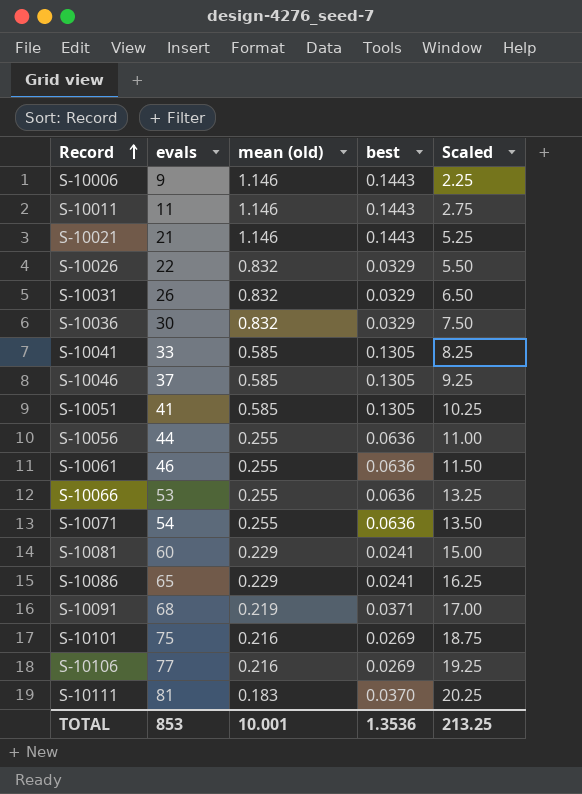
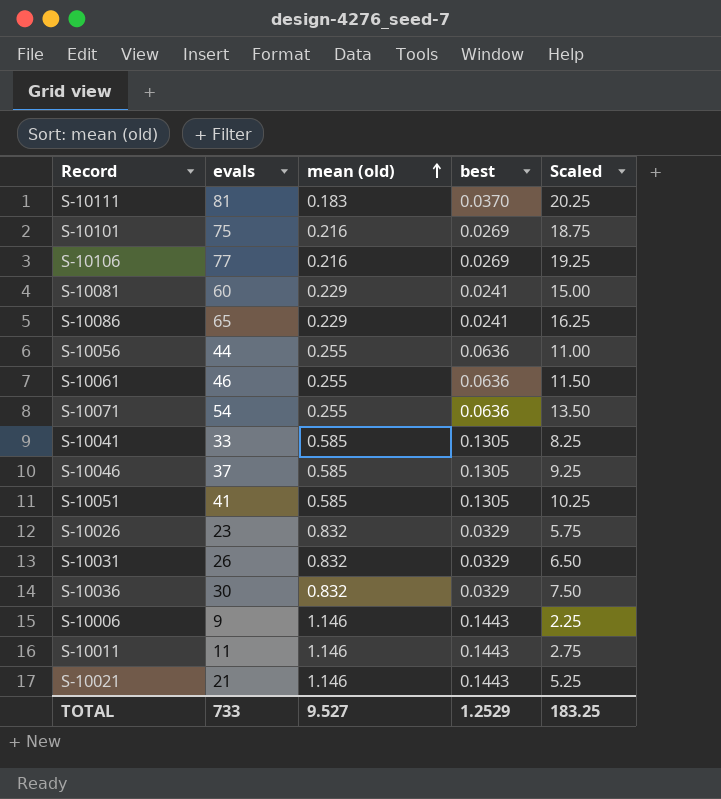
row order: Record ascending -> mean (old) ascending
row S-10066: 53 | 0.255 | 0.0636 | 13.25 -> none
row S-10091: 68 | 0.219 | 0.0371 | 17.00 -> none
S-10026 | evals: 22 -> 23
S-10026 | Scaled: 5.50 -> 5.75
TOTAL | evals: 853 -> 733
TOTAL | mean (old): 10.001 -> 9.527
TOTAL | best: 1.3536 -> 1.2529
TOTAL | Scaled: 213.25 -> 183.25

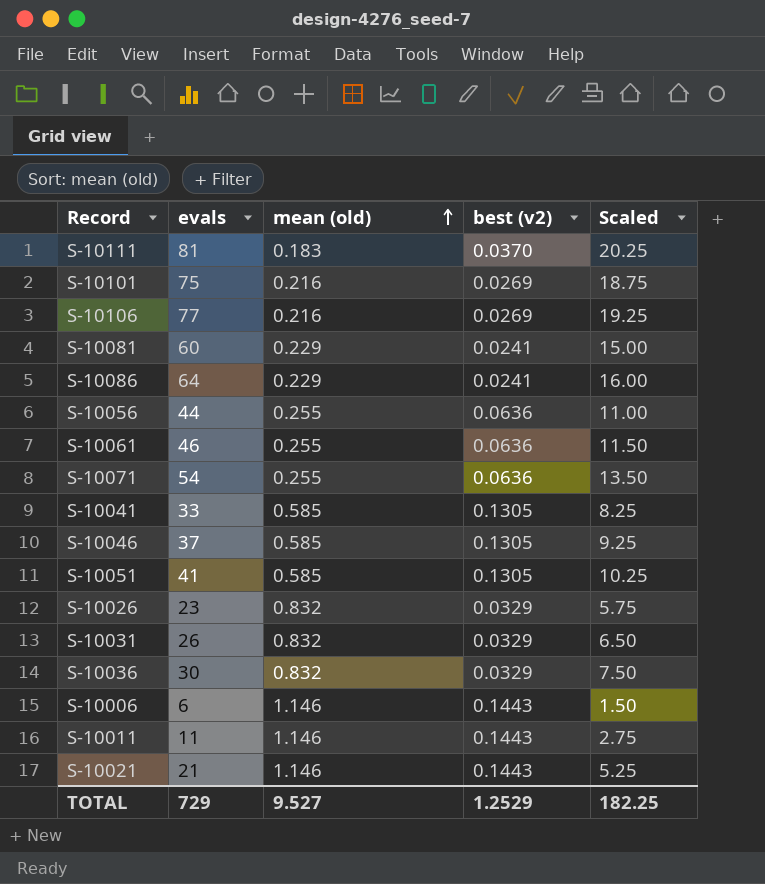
column name: best -> best (v2)
S-10086 | evals: 65 -> 64
S-10086 | Scaled: 16.25 -> 16.00
S-10006 | evals: 9 -> 6
S-10006 | Scaled: 2.25 -> 1.50
TOTAL | evals: 733 -> 729
TOTAL | Scaled: 183.25 -> 182.25

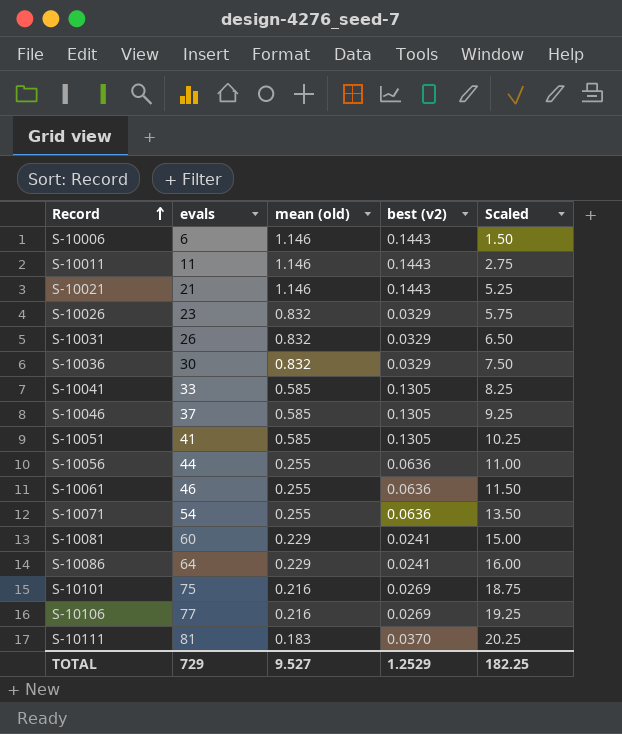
row order: mean (old) ascending -> Record ascending

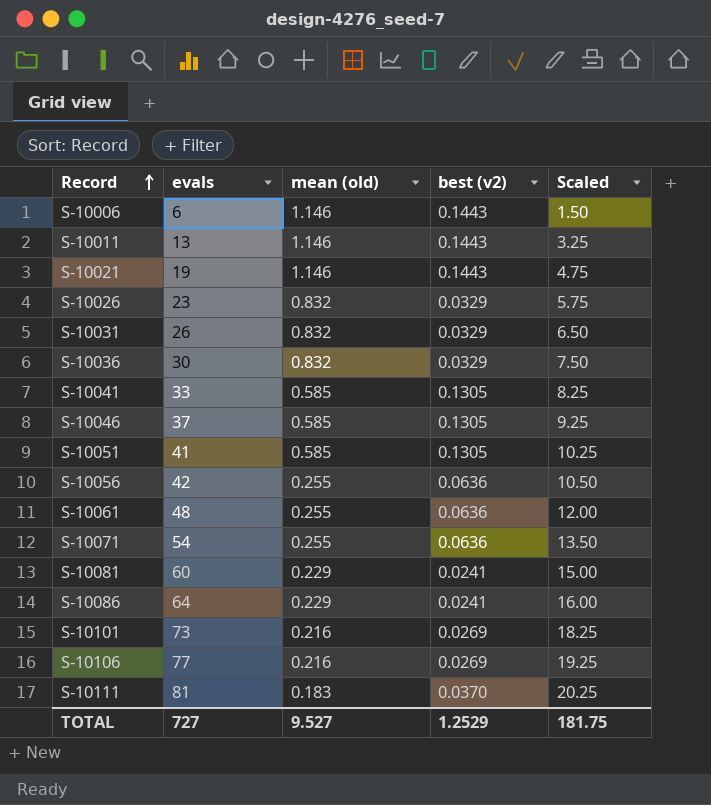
S-10011 | evals: 11 -> 13
S-10011 | Scaled: 2.75 -> 3.25
S-10021 | evals: 21 -> 19
S-10021 | Scaled: 5.25 -> 4.75
S-10056 | evals: 44 -> 42
S-10056 | Scaled: 11.00 -> 10.50
S-10061 | evals: 46 -> 48
S-10061 | Scaled: 11.50 -> 12.00
S-10101 | evals: 75 -> 73
S-10101 | Scaled: 18.75 -> 18.25
TOTAL | evals: 729 -> 727
TOTAL | Scaled: 182.25 -> 181.75

